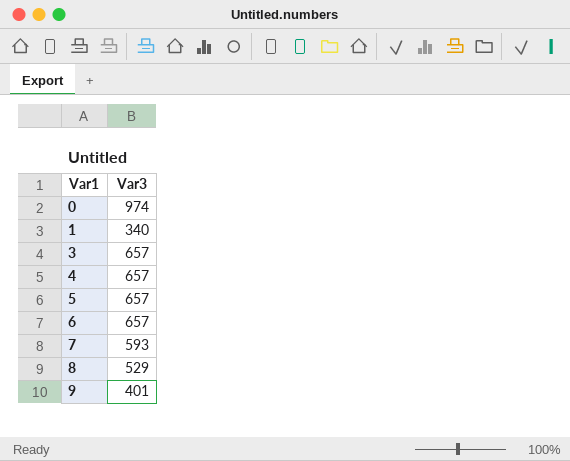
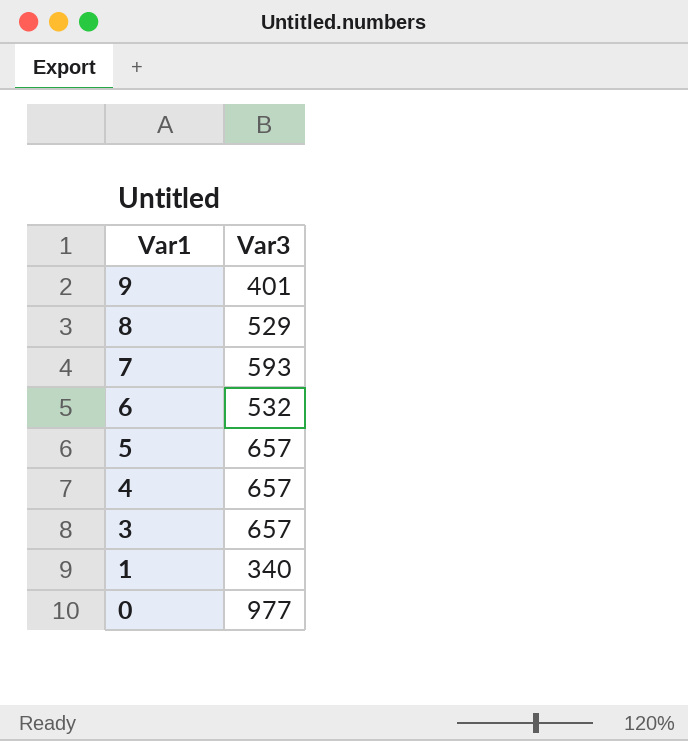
row order: Var1 ascending -> Var1 descending
6 | Var3: 657 -> 532
0 | Var3: 974 -> 977

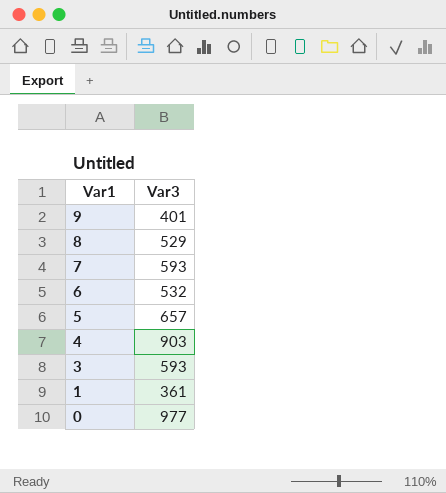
4 | Var3: 657 -> 903
3 | Var3: 657 -> 593
1 | Var3: 340 -> 361

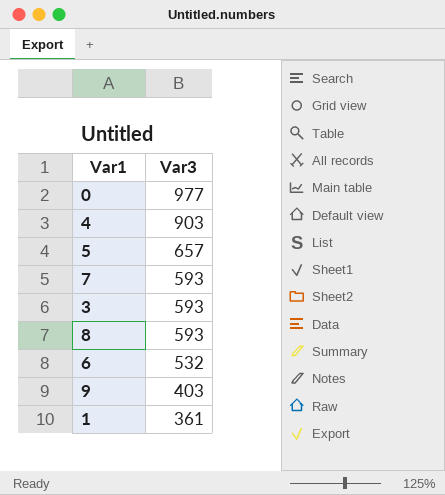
row order: Var1 descending -> Var3 descending
8 | Var3: 529 -> 593
9 | Var3: 401 -> 403

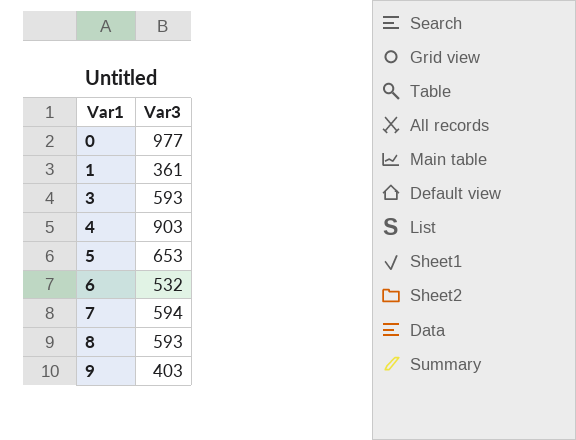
row order: Var3 descending -> Var1 ascending
5 | Var3: 657 -> 653
7 | Var3: 593 -> 594

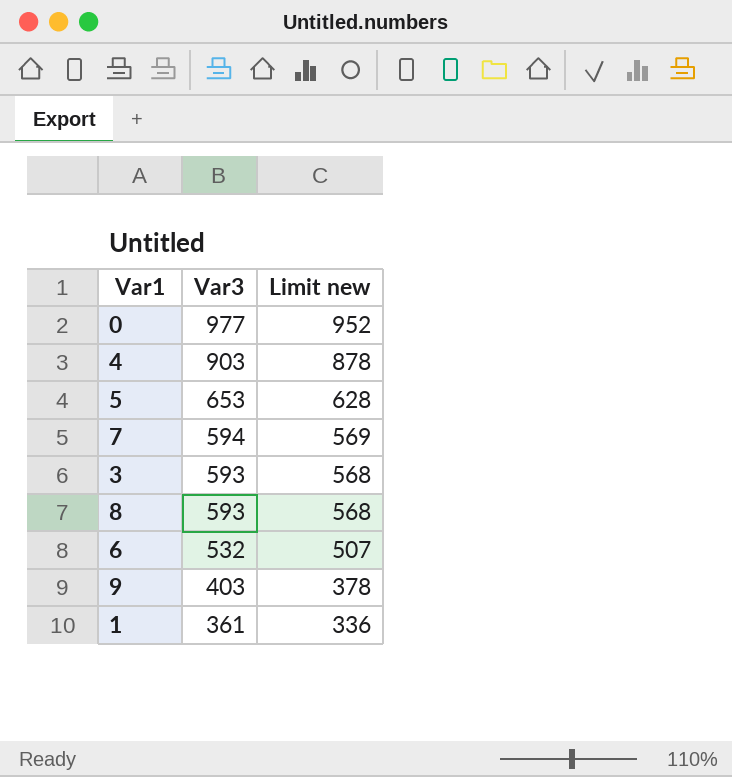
row order: Var1 ascending -> Var3 descending
column Limit new | formula: none -> [Var3] - 25

